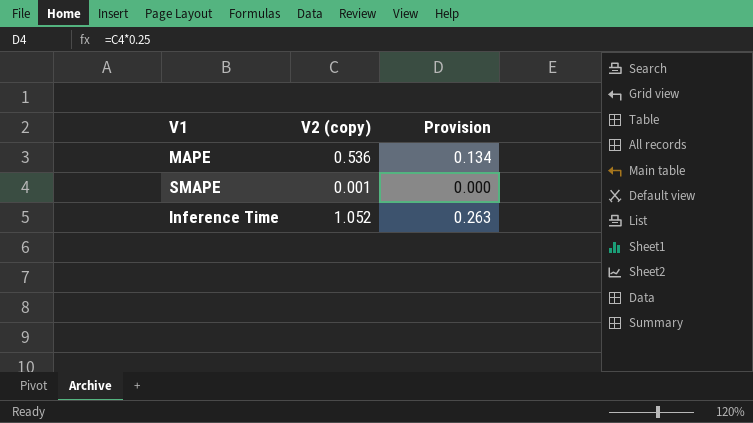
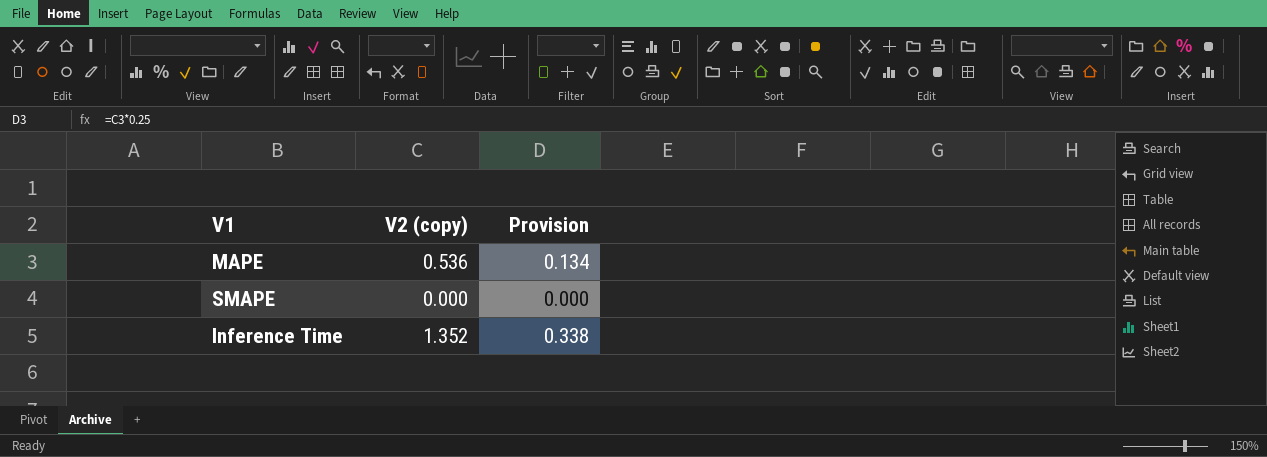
SMAPE | V2 (copy): 0.001 -> 0.000
Inference Time | V2 (copy): 1.052 -> 1.352
Inference Time | Provision: 0.263 -> 0.338

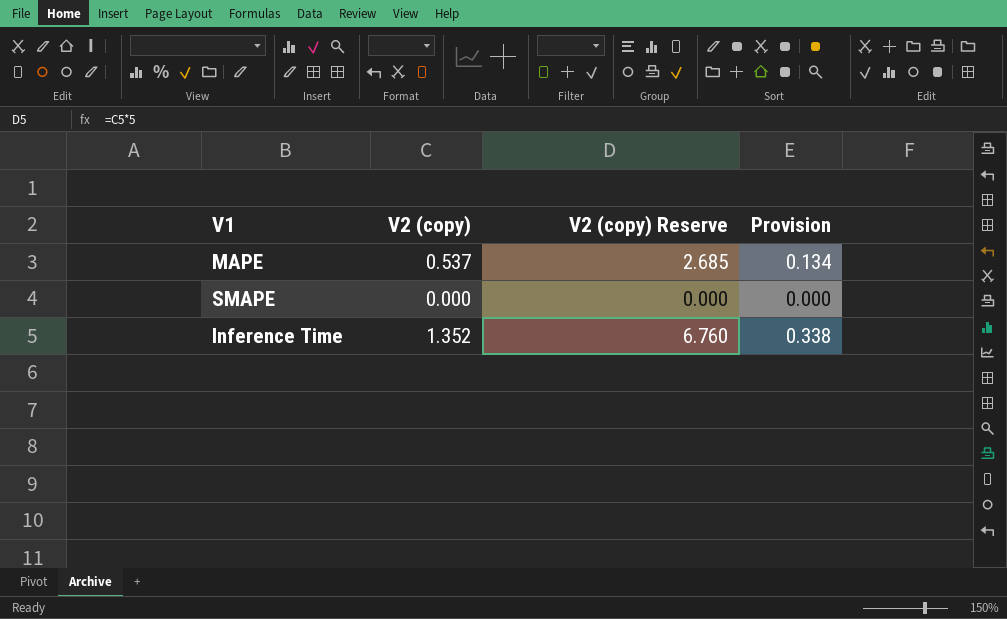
column V2 (copy) Reserve | formula: none -> [V2 (copy)] * 5
MAPE | V2 (copy): 0.536 -> 0.537

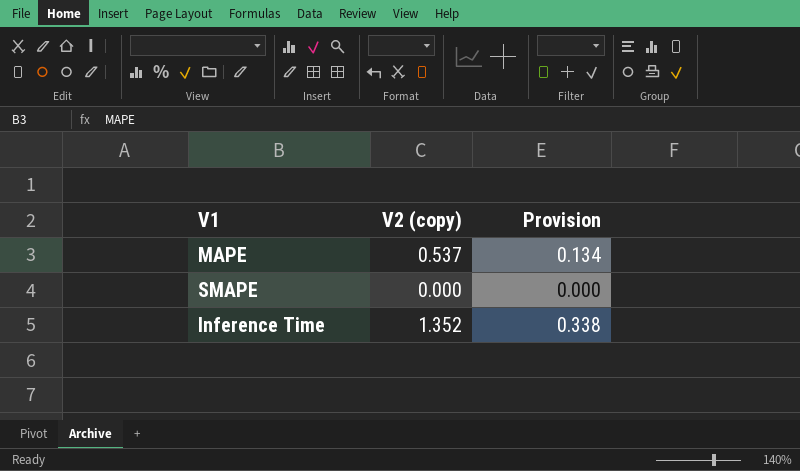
column V2 (copy) Reserve | formula: [V2 (copy)] * 5 -> none

